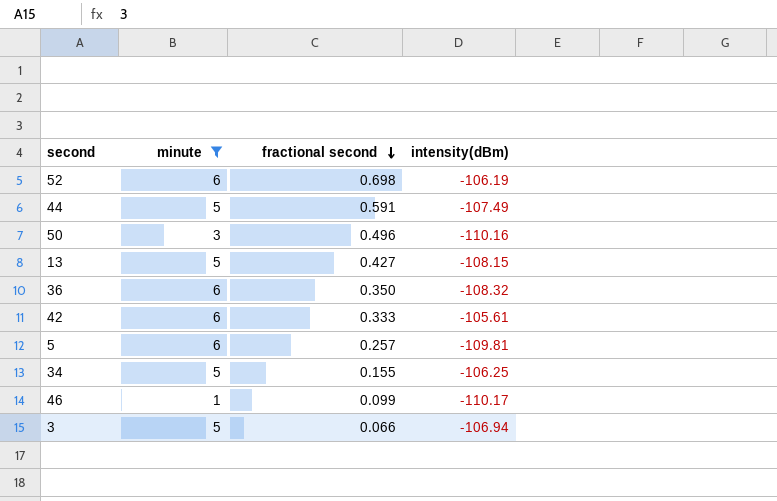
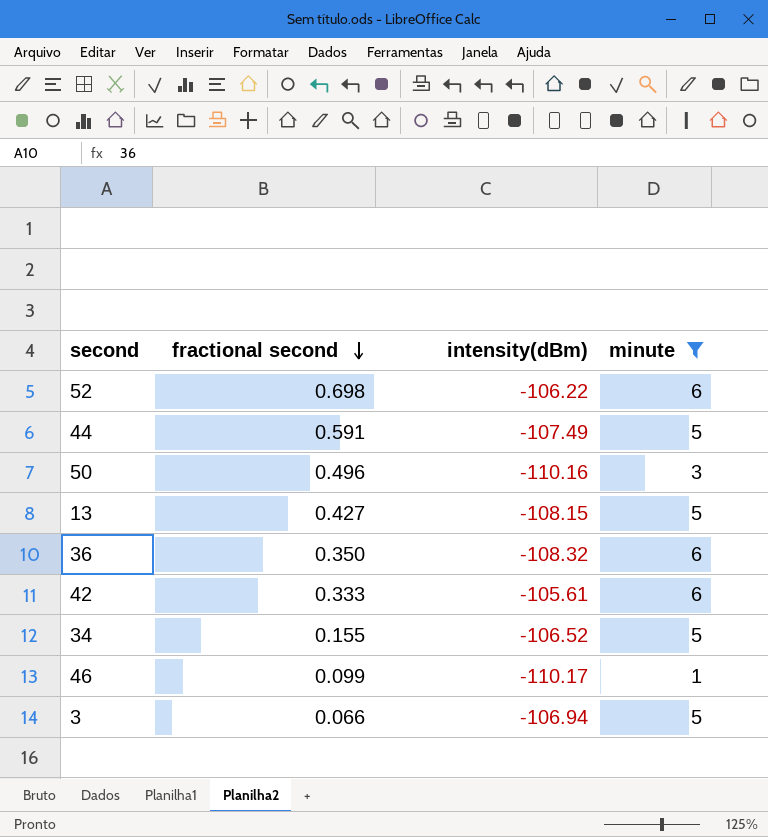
column minute | position: 2 -> 4
row 5: 6 | 0.257 | -109.81 -> none
52 | intensity(dBm): -106.19 -> -106.22
34 | intensity(dBm): -106.25 -> -106.52

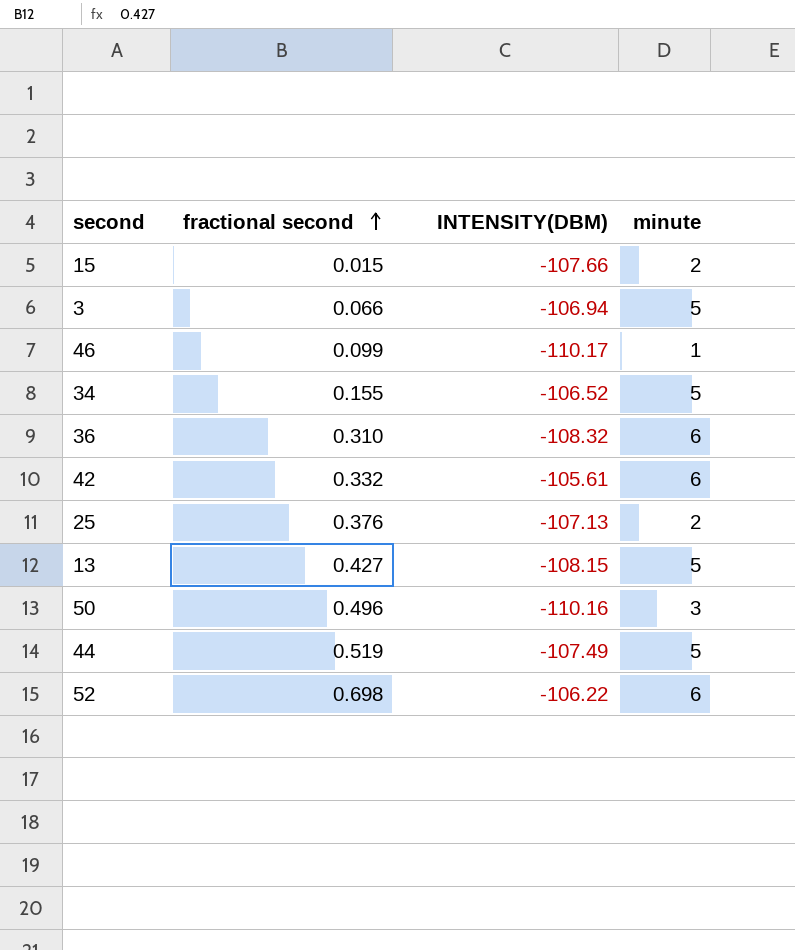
filter: minute != 2 -> none
row order: fractional second descending -> fractional second ascending
column name: intensity(dBm) -> INTENSITY(DBM)
36 | fractional second: 0.350 -> 0.310
42 | fractional second: 0.333 -> 0.332
44 | fractional second: 0.591 -> 0.519

